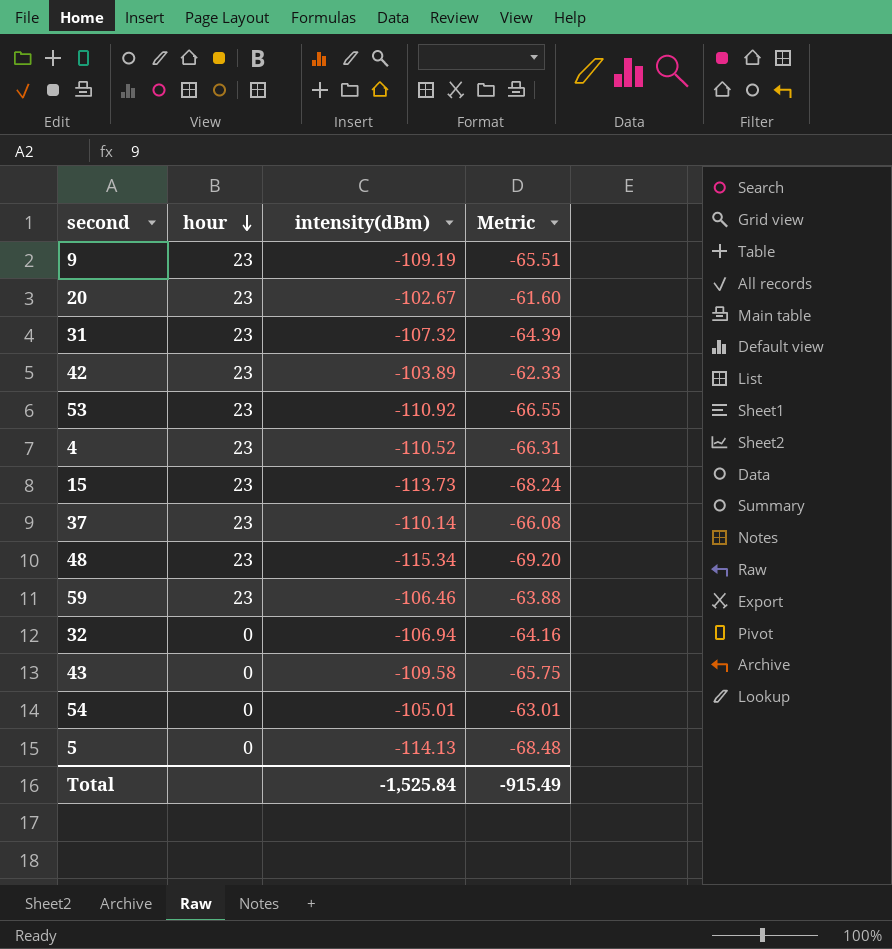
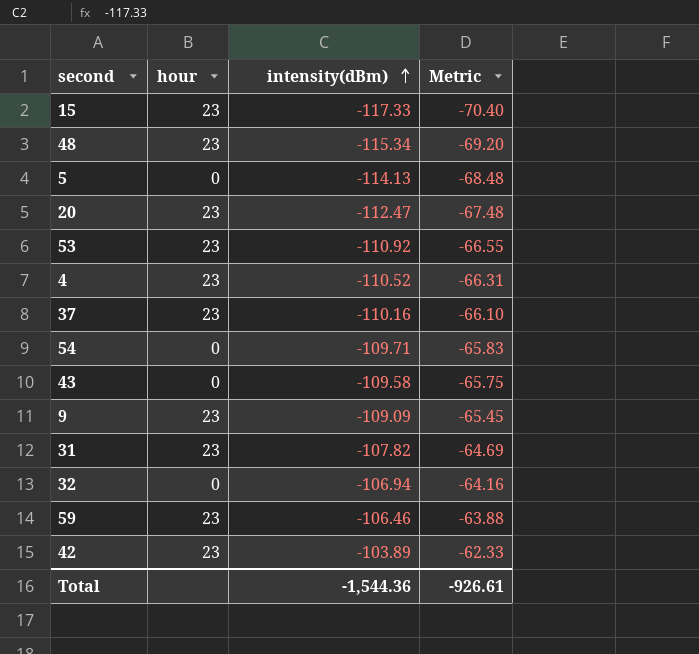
row order: hour descending -> intensity(dBm) ascending
15 | intensity(dBm): -113.73 -> -117.33
15 | Metric: -68.24 -> -70.40
20 | intensity(dBm): -102.67 -> -112.47
20 | Metric: -61.60 -> -67.48
37 | intensity(dBm): -110.14 -> -110.16
37 | Metric: -66.08 -> -66.10
54 | intensity(dBm): -105.01 -> -109.71
54 | Metric: -63.01 -> -65.83
9 | intensity(dBm): -109.19 -> -109.09
9 | Metric: -65.51 -> -65.45
31 | intensity(dBm): -107.32 -> -107.82
31 | Metric: -64.39 -> -64.69
Total | intensity(dBm): -1,525.84 -> -1,544.36
Total | Metric: -915.49 -> -926.61

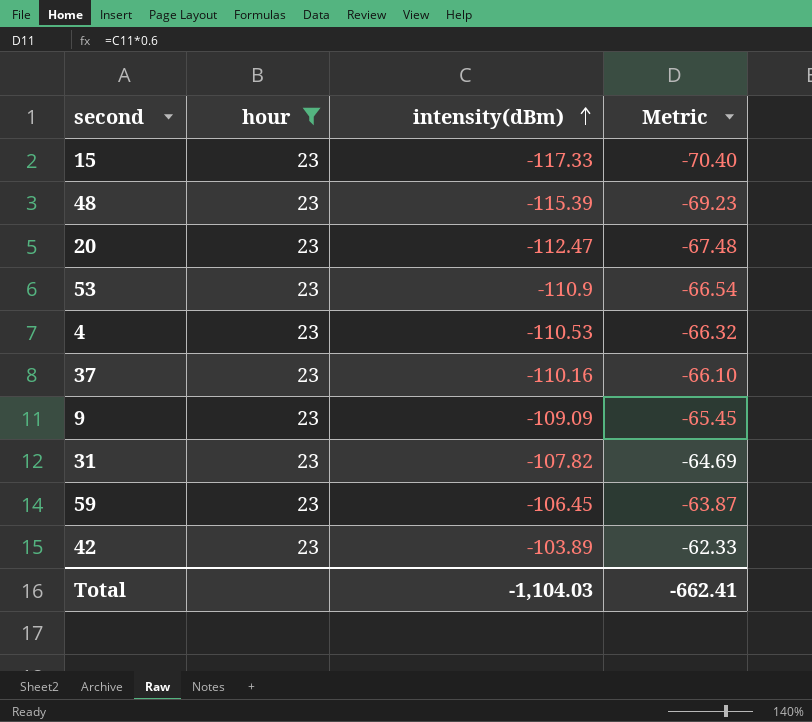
filter: none -> hour = 23
48 | intensity(dBm): -115.34 -> -115.39
48 | Metric: -69.20 -> -69.23
53 | intensity(dBm): -110.92 -> -110.9
53 | Metric: -66.55 -> -66.54
4 | intensity(dBm): -110.52 -> -110.53
4 | Metric: -66.31 -> -66.32
59 | intensity(dBm): -106.46 -> -106.45
59 | Metric: -63.88 -> -63.87
Total | intensity(dBm): -1,544.36 -> -1,104.03
Total | Metric: -926.61 -> -662.41

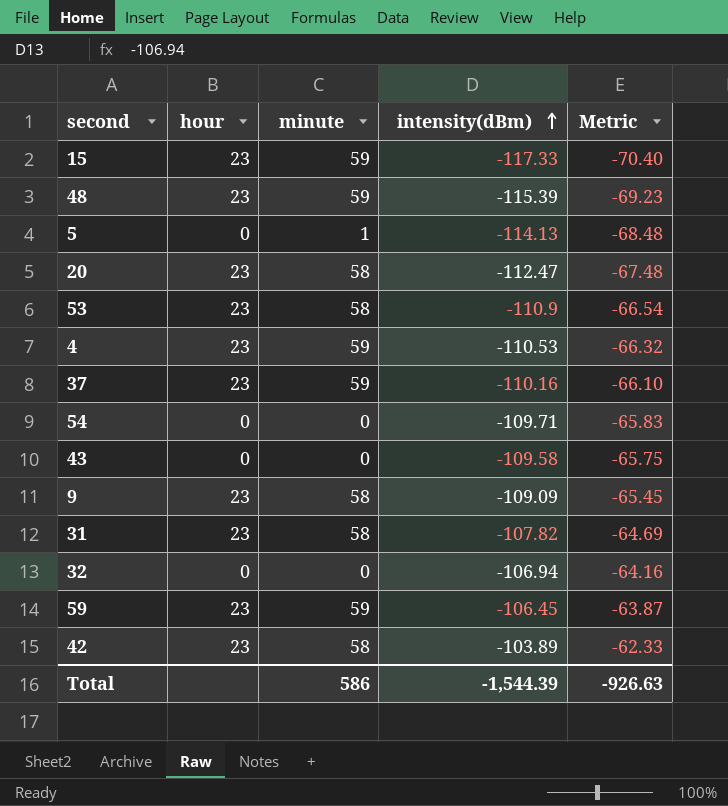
filter: hour = 23 -> none
column minute | position: none -> 3
Total | intensity(dBm): -1,104.03 -> -1,544.39
Total | Metric: -662.41 -> -926.63

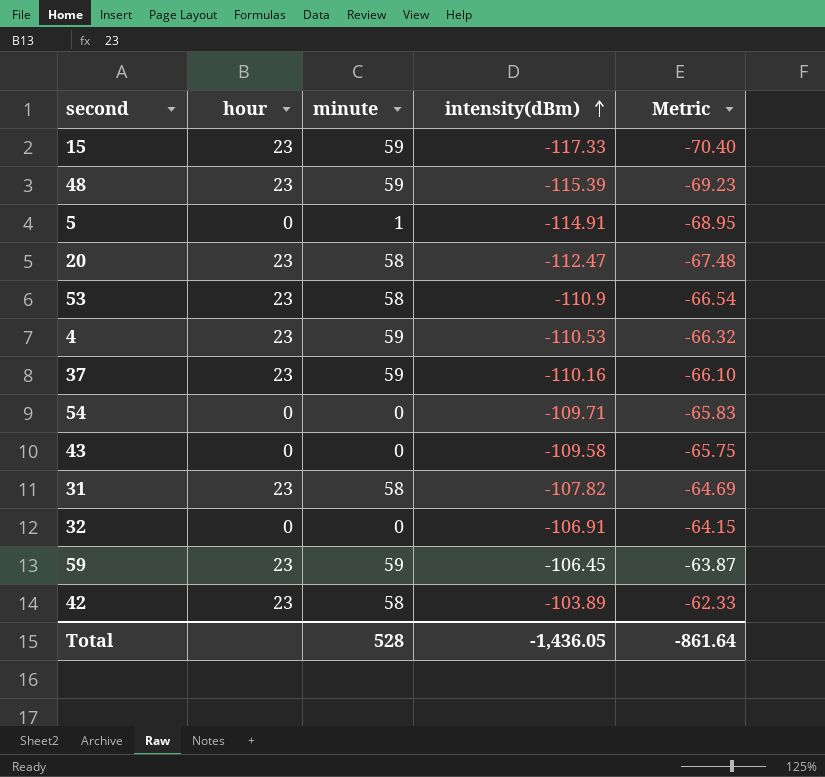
row 9: 23 | 58 | -109.09 | -65.45 -> none
5 | intensity(dBm): -114.13 -> -114.91
5 | Metric: -68.48 -> -68.95
32 | intensity(dBm): -106.94 -> -106.91
32 | Metric: -64.16 -> -64.15
Total | minute: 586 -> 528
Total | intensity(dBm): -1,544.39 -> -1,436.05
Total | Metric: -926.63 -> -861.64

